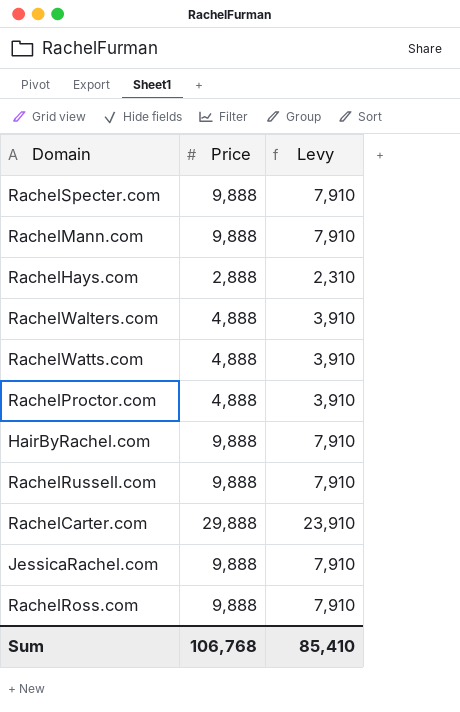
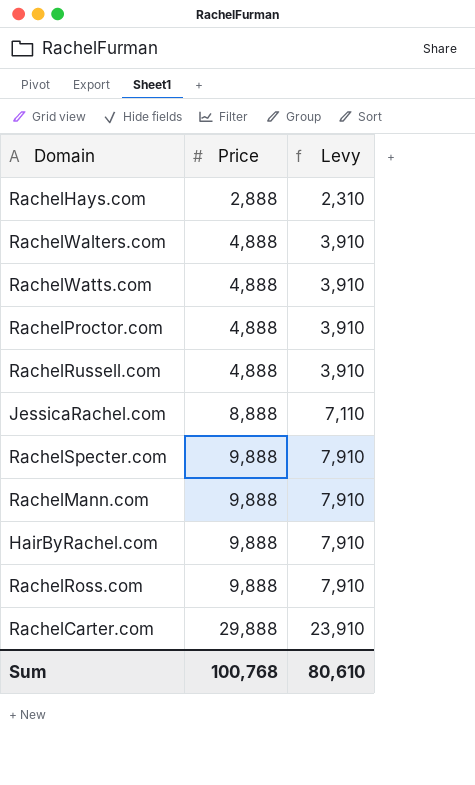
row order: none -> Price ascending
RachelRussell.com | Price: 9,888 -> 4,888
RachelRussell.com | Levy: 7,910 -> 3,910
JessicaRachel.com | Price: 9,888 -> 8,888
JessicaRachel.com | Levy: 7,910 -> 7,110
Sum | Price: 106,768 -> 100,768
Sum | Levy: 85,410 -> 80,610

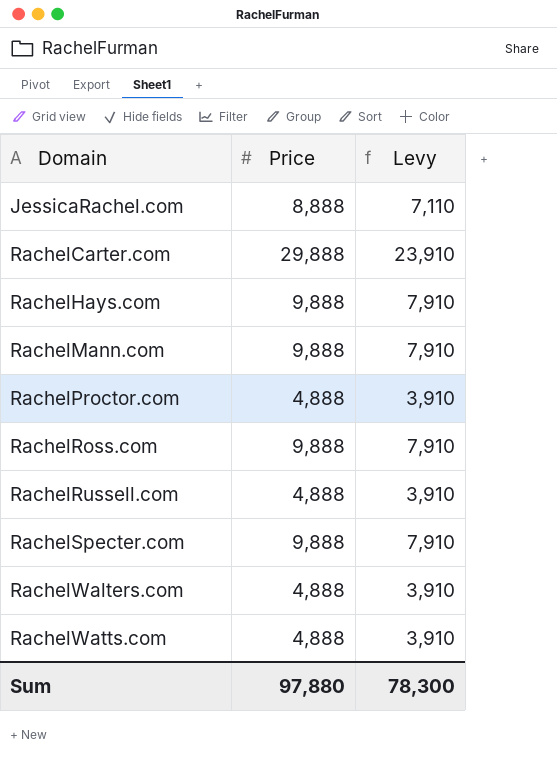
row order: Price ascending -> Domain ascending
row HairByRachel.com: 9,888 | 7,910 -> none
RachelHays.com | Price: 2,888 -> 9,888
RachelHays.com | Levy: 2,310 -> 7,910
Sum | Price: 100,768 -> 97,880
Sum | Levy: 80,610 -> 78,300

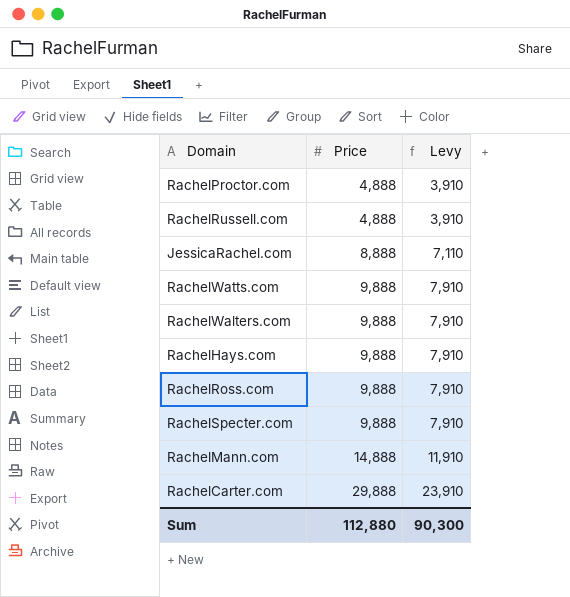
row order: Domain ascending -> Price ascending
RachelWatts.com | Price: 4,888 -> 9,888
RachelWatts.com | Levy: 3,910 -> 7,910
RachelWalters.com | Price: 4,888 -> 9,888
RachelWalters.com | Levy: 3,910 -> 7,910
RachelMann.com | Price: 9,888 -> 14,888
RachelMann.com | Levy: 7,910 -> 11,910
Sum | Price: 97,880 -> 112,880
Sum | Levy: 78,300 -> 90,300

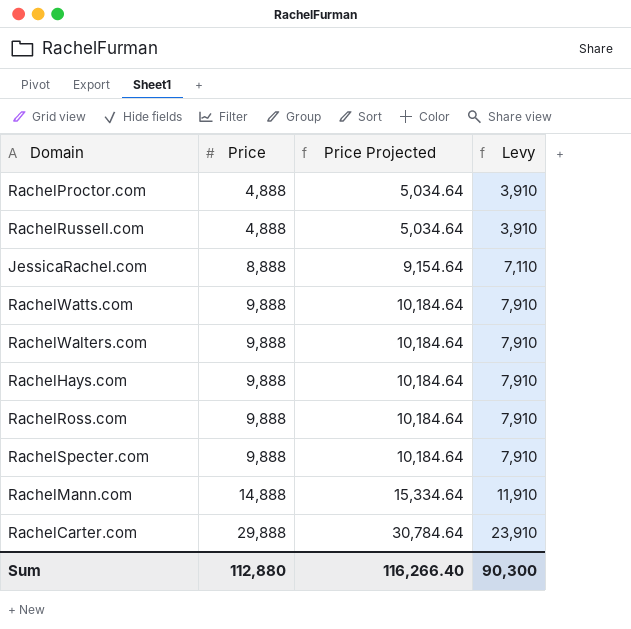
column Price Projected | formula: none -> [Price] * 1.03

